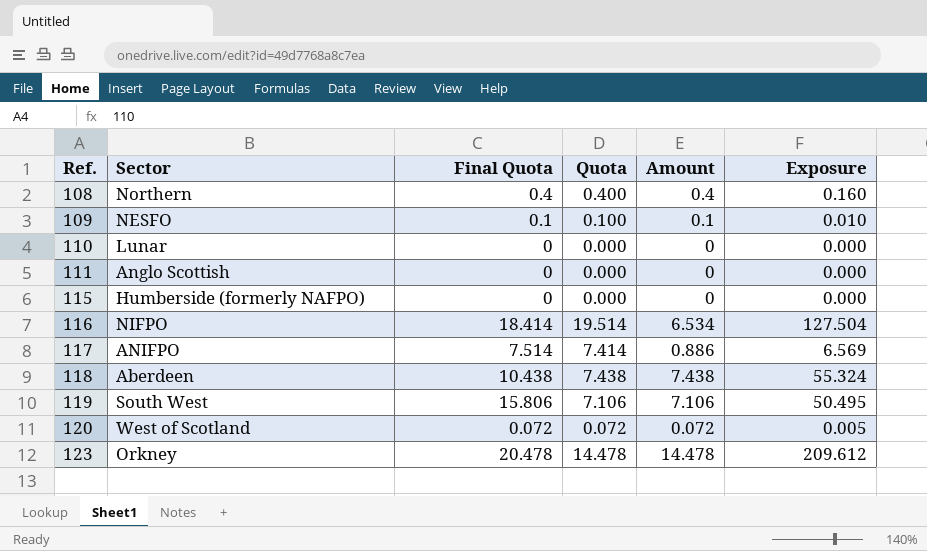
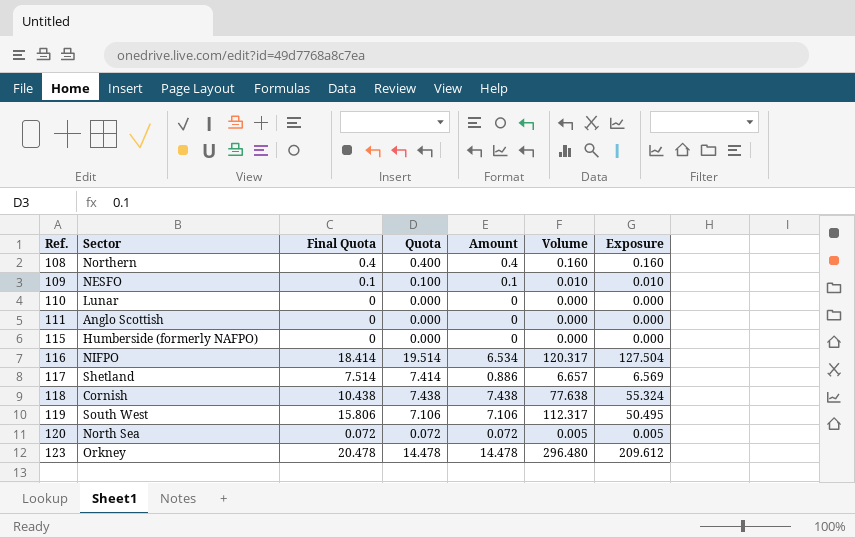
column Volume | formula: none -> [Final Quota] * [Amount]
117 | Sector: ANIFPO -> Shetland
118 | Sector: Aberdeen -> Cornish
120 | Sector: West of Scotland -> North Sea

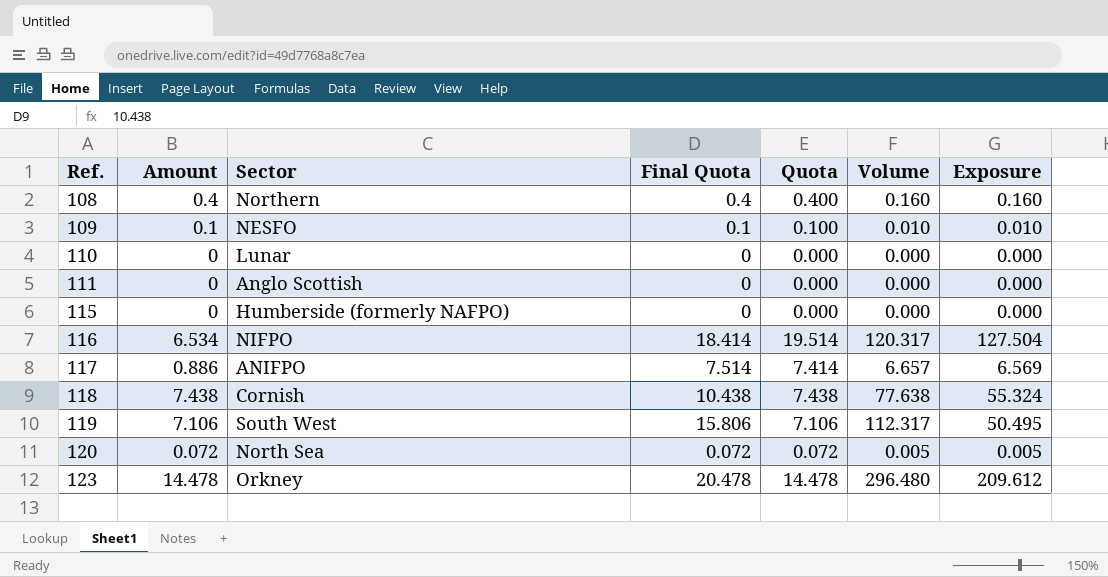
column Amount | position: 5 -> 2
117 | Sector: Shetland -> ANIFPO

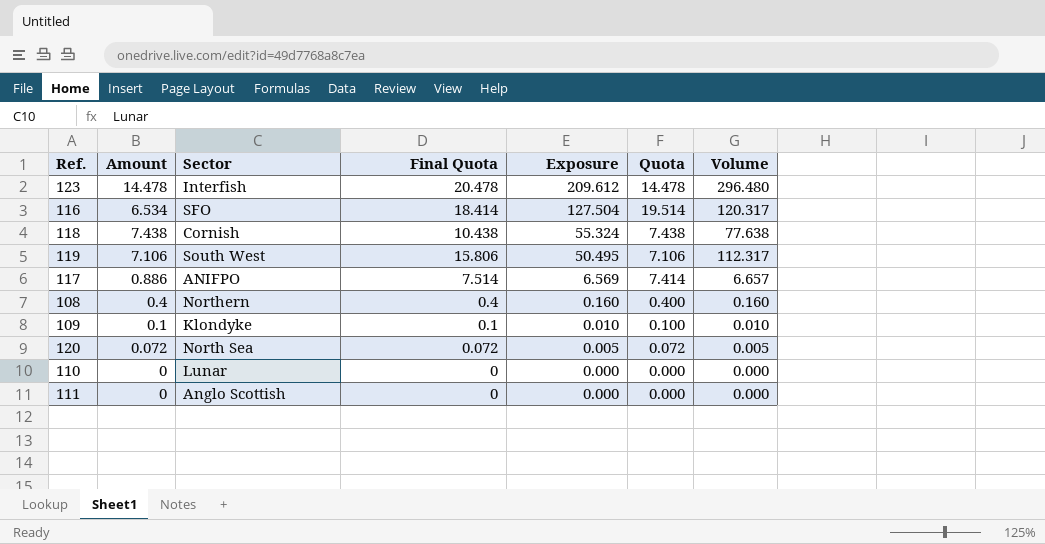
row order: Ref. ascending -> Exposure descending
column Exposure | position: 7 -> 5
row 115: 0 | Humberside (formerly NAFPO) | 0 | 0.000 | 0.000 | 0.000 -> none
123 | Sector: Orkney -> Interfish
116 | Sector: NIFPO -> SFO
109 | Sector: NESFO -> Klondyke

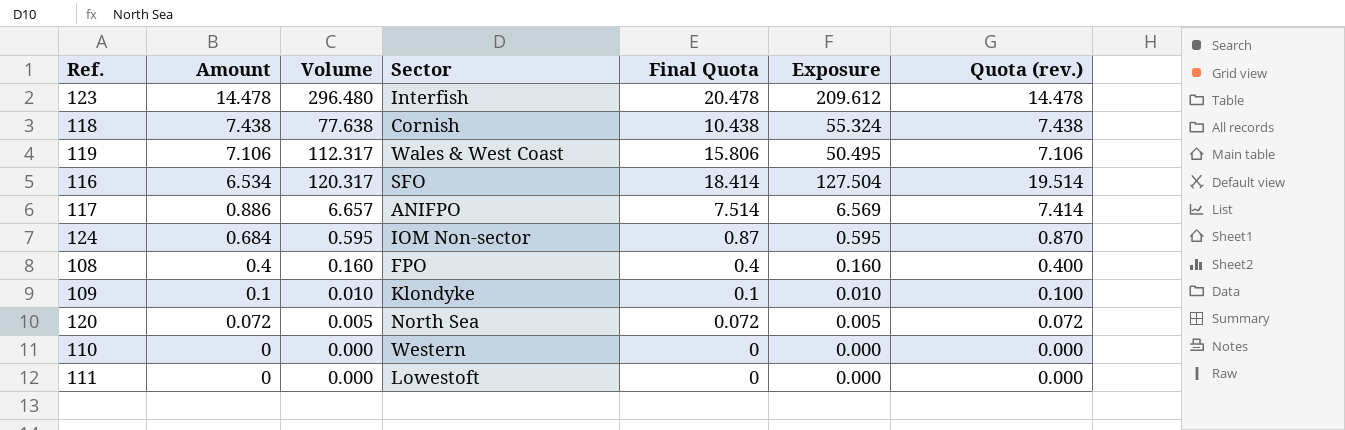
row order: Exposure descending -> Amount descending
column Volume | position: 7 -> 3
column name: Quota -> Quota (rev.)
119 | Sector: South West -> Wales & West Coast
row 124: none -> 0.684 | 0.595 | IOM Non-sector | 0.87 | 0.595 | 0.870
108 | Sector: Northern -> FPO
110 | Sector: Lunar -> Western
111 | Sector: Anglo Scottish -> Lowestoft

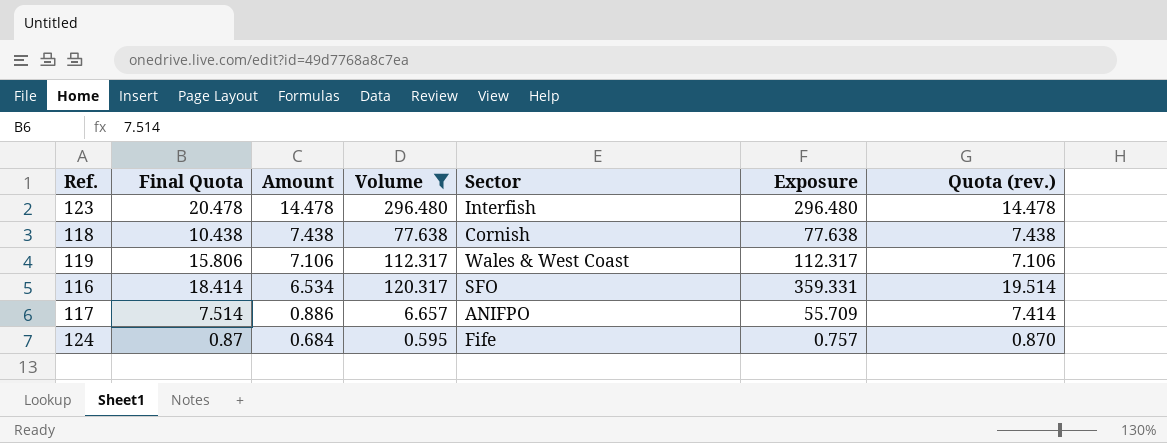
filter: none -> Volume >= 0.595
column Final Quota | position: 5 -> 2
column Exposure | formula: [Amount] * [Quota (rev.)] -> [Final Quota] * [Quota (rev.)]
124 | Sector: IOM Non-sector -> Fife

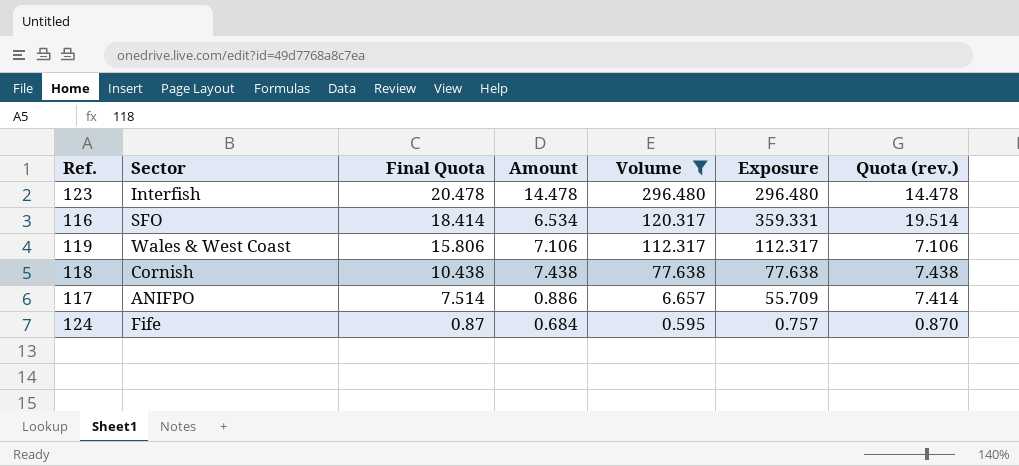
row order: Amount descending -> Final Quota descending
column Sector | position: 5 -> 2

